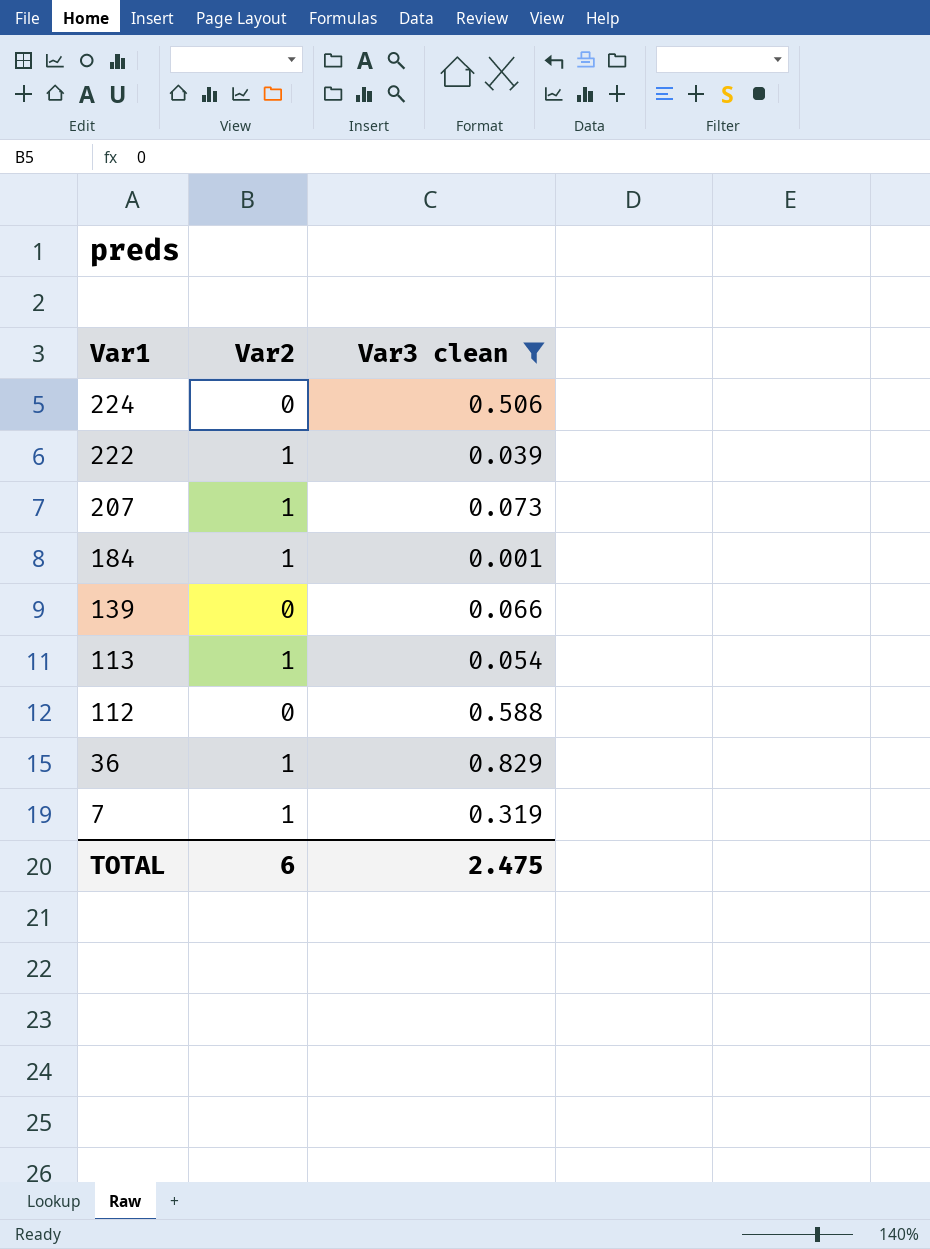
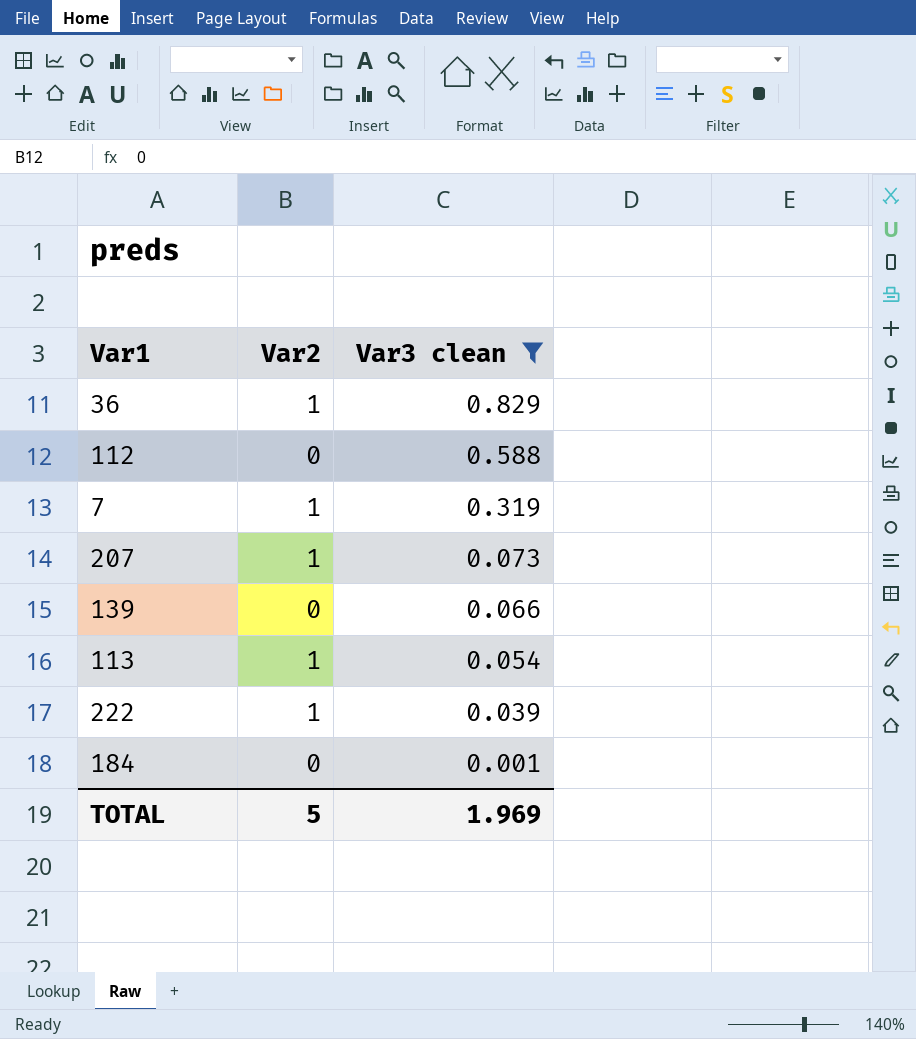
row order: Var1 descending -> Var3 clean descending
row 224: 0 | 0.506 -> none
184 | Var2: 1 -> 0
TOTAL | Var2: 6 -> 5
TOTAL | Var3 clean: 2.475 -> 1.969

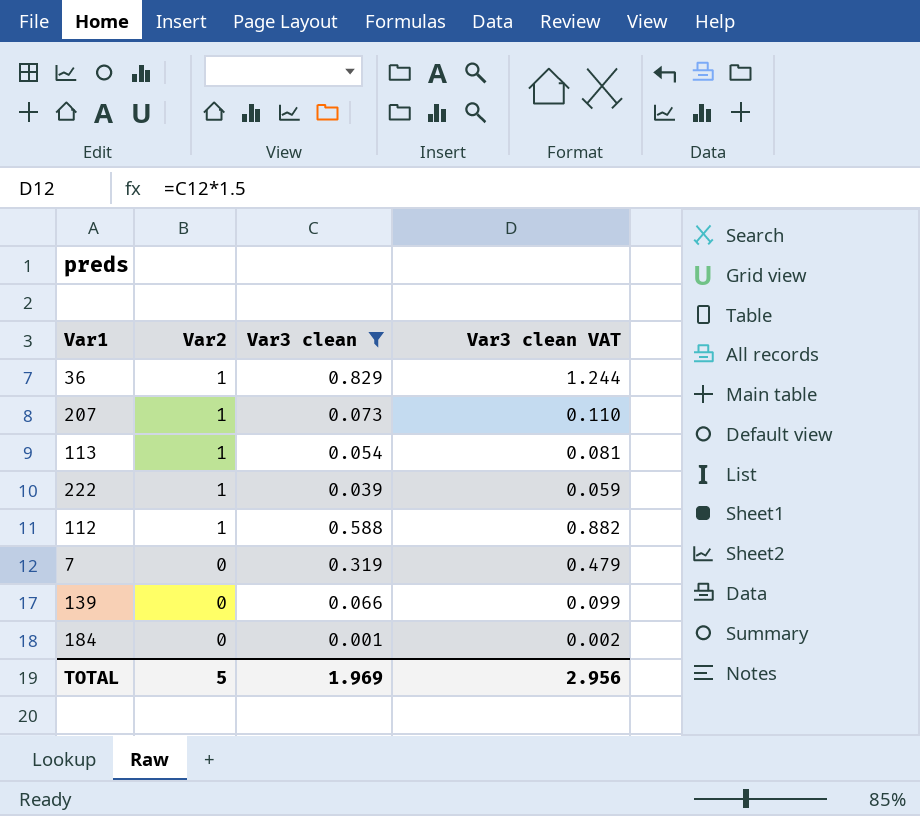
row order: Var3 clean descending -> Var2 descending
column Var3 clean VAT | formula: none -> [Var3 clean] * 1.5
112 | Var2: 0 -> 1
7 | Var2: 1 -> 0

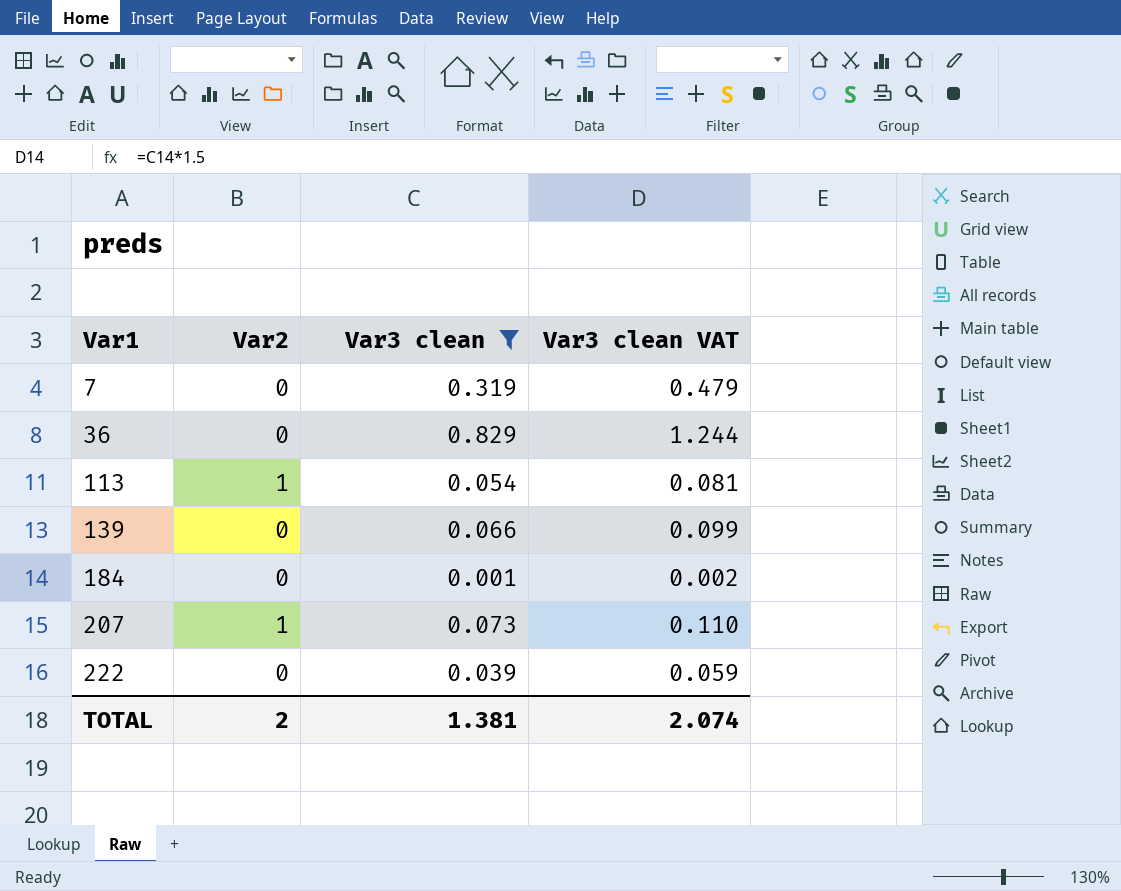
row order: Var2 descending -> Var1 ascending
row 112: 1 | 0.588 | 0.882 -> none
36 | Var2: 1 -> 0
222 | Var2: 1 -> 0
TOTAL | Var2: 5 -> 2
TOTAL | Var3 clean: 1.969 -> 1.381
TOTAL | Var3 clean VAT: 2.956 -> 2.074

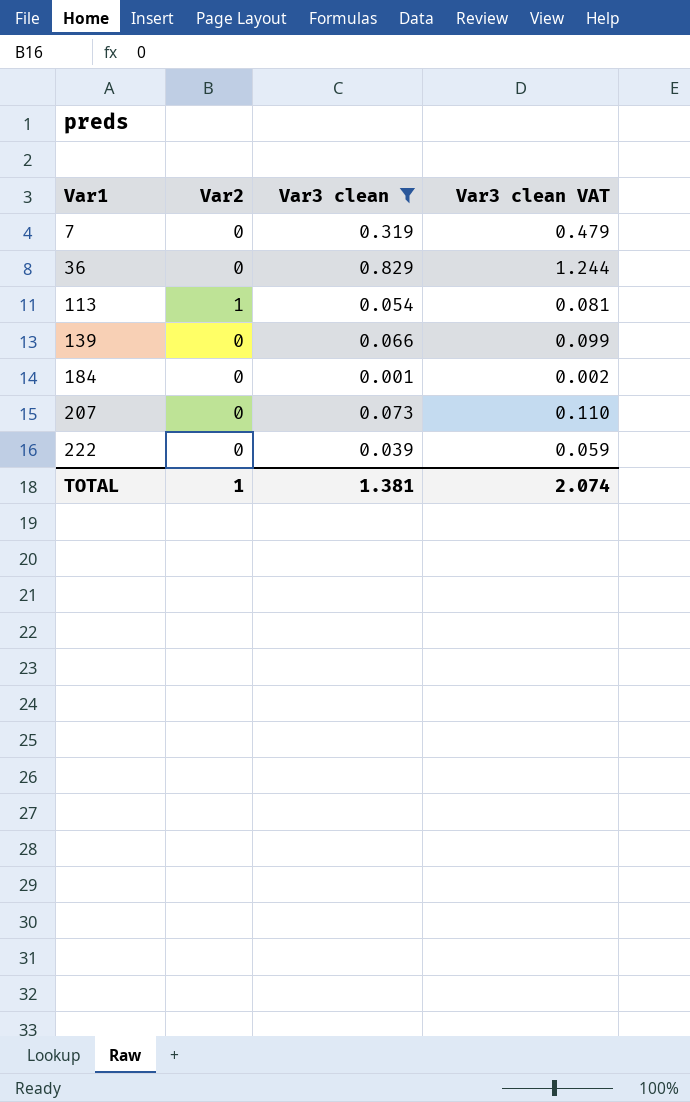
207 | Var2: 1 -> 0
TOTAL | Var2: 2 -> 1

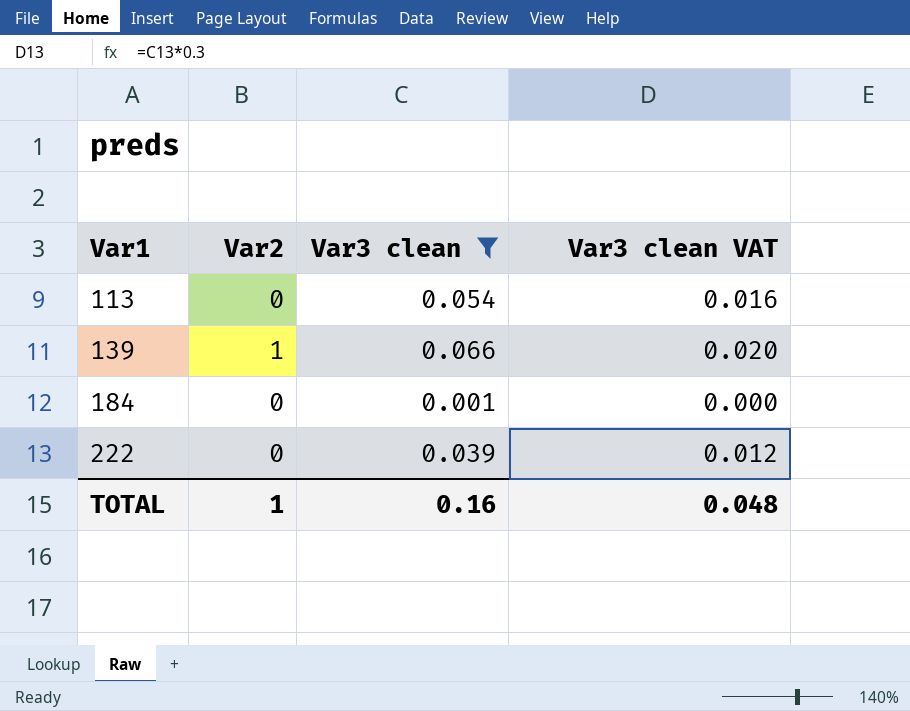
column Var3 clean VAT | formula: [Var3 clean] * 1.5 -> [Var3 clean] * 0.3
row 7: 0 | 0.319 | 0.479 -> none
row 36: 0 | 0.829 | 1.244 -> none
row 207: 0 | 0.073 | 0.110 -> none
113 | Var2: 1 -> 0
139 | Var2: 0 -> 1
TOTAL | Var3 clean: 1.381 -> 0.16
TOTAL | Var3 clean VAT: 2.074 -> 0.048

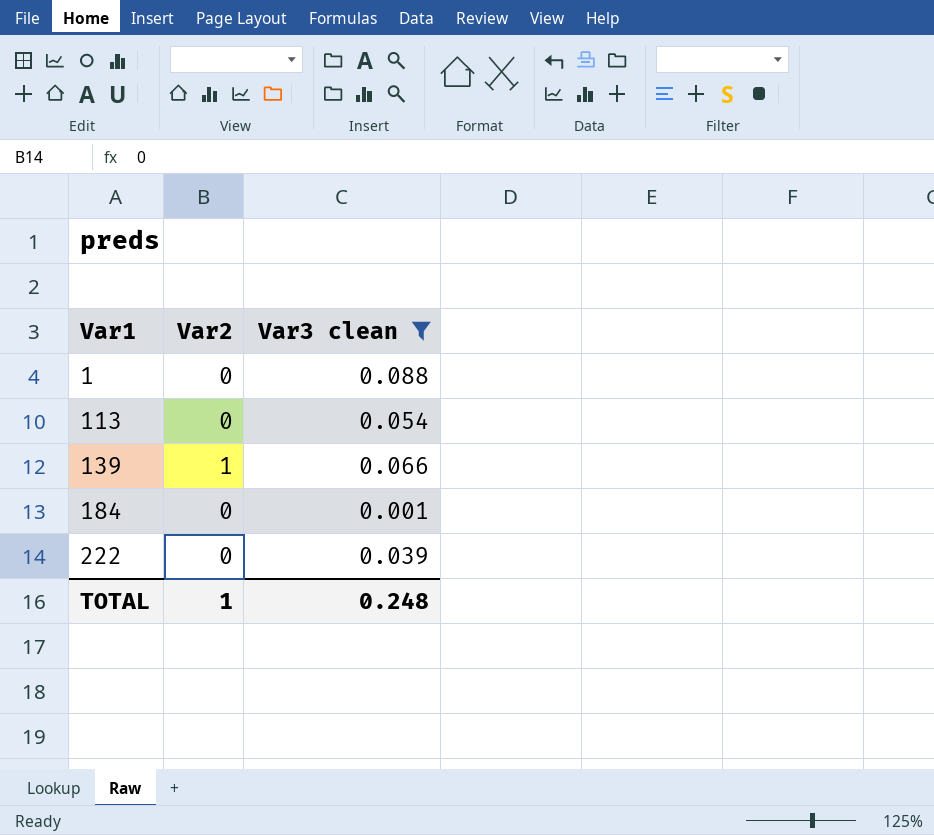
column Var3 clean VAT | formula: [Var3 clean] * 0.3 -> none
row 1: none -> 0 | 0.088
TOTAL | Var3 clean: 0.16 -> 0.248

